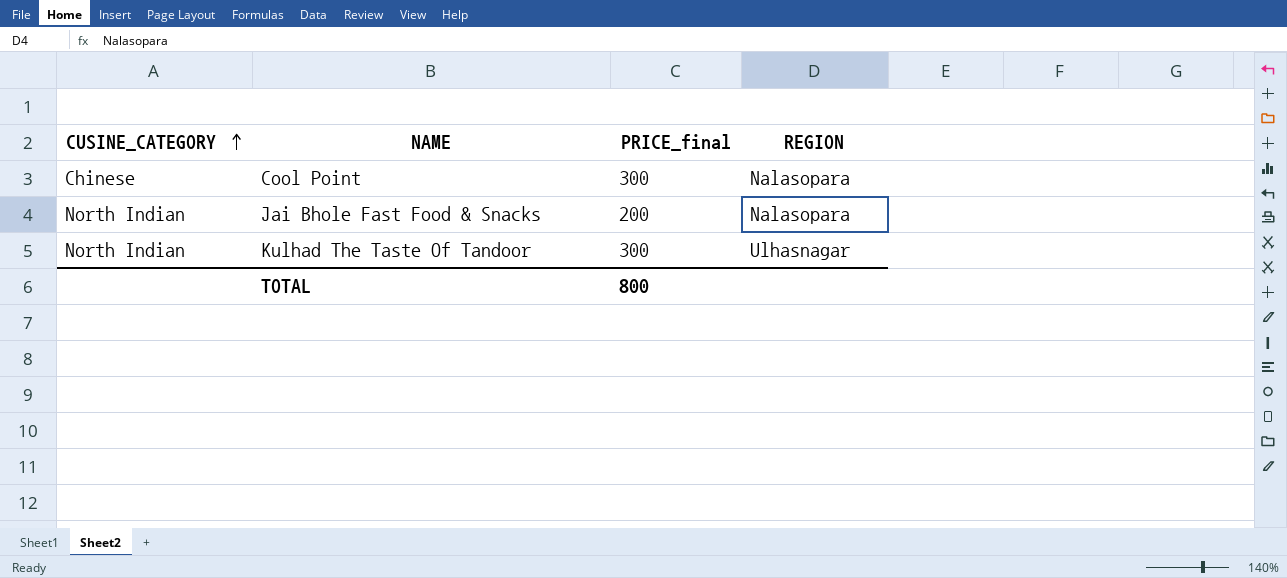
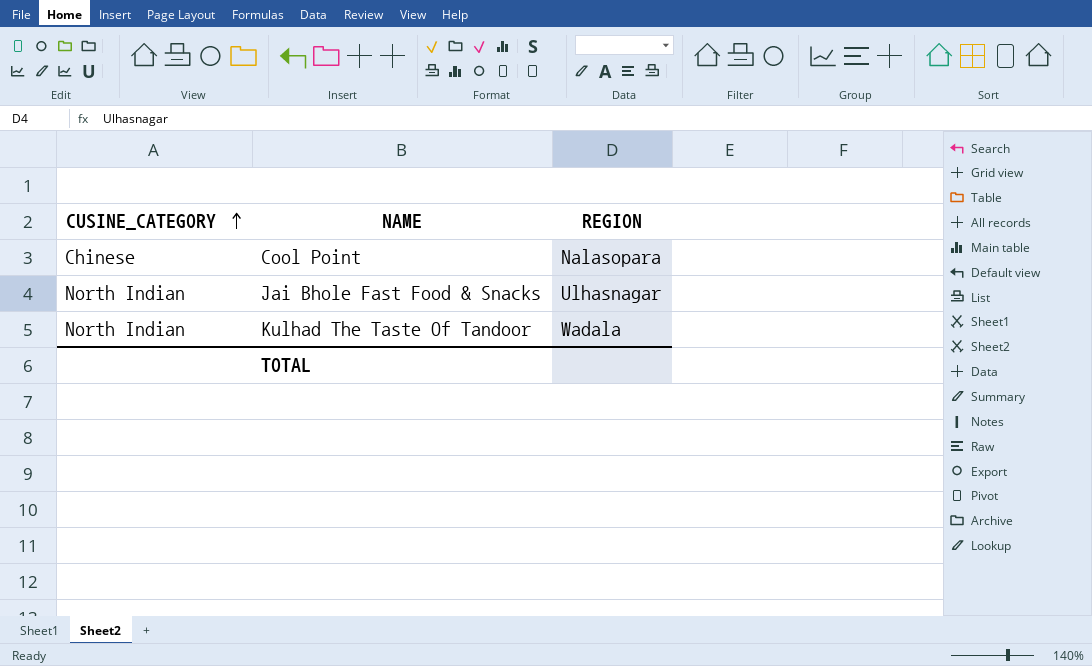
column PRICE_final | position: 3 -> none
Jai Bhole Fast Food & Snacks | REGION: Nalasopara -> Ulhasnagar
Kulhad The Taste Of Tandoor | REGION: Ulhasnagar -> Wadala

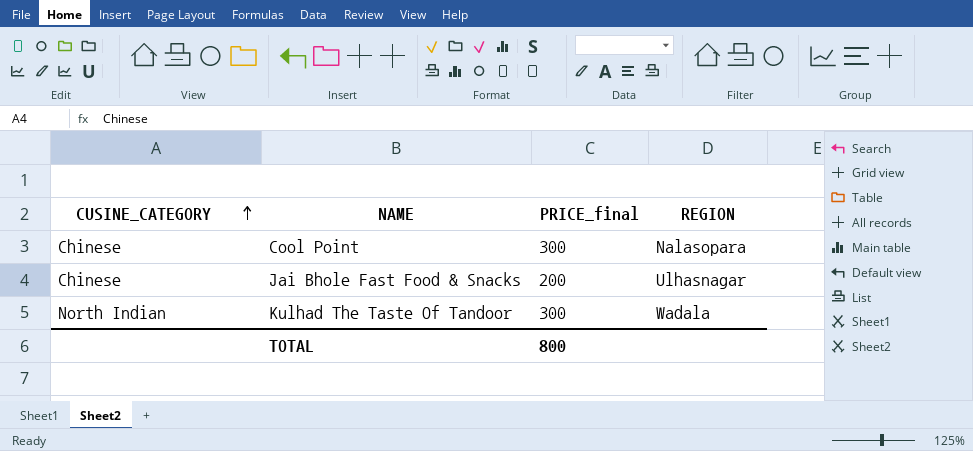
column PRICE_final | position: none -> 3
Jai Bhole Fast Food & Snacks | CUSINE_CATEGORY: North Indian -> Chinese

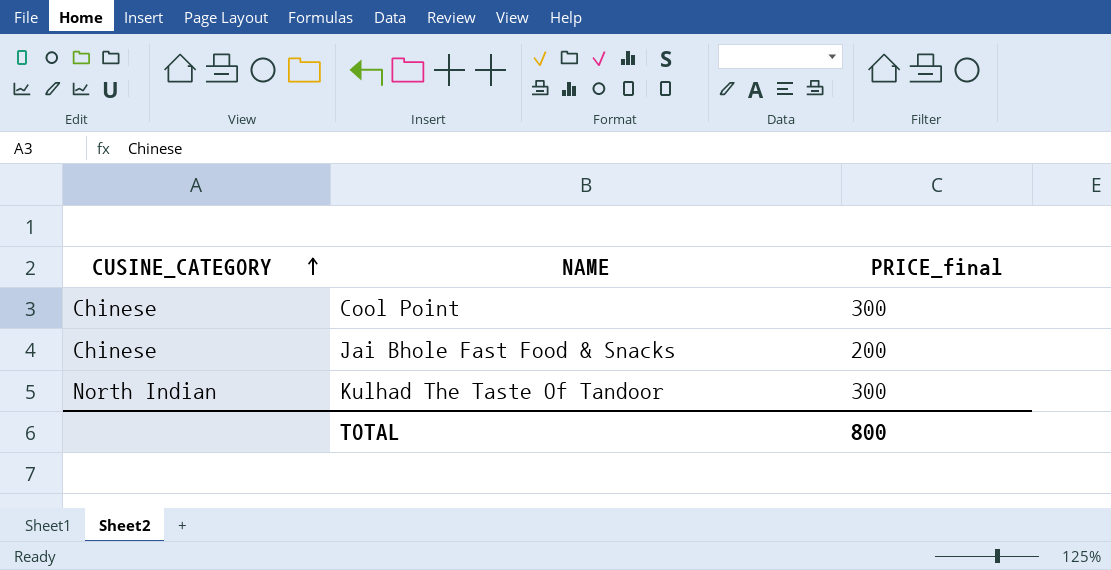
column REGION | position: 4 -> none

